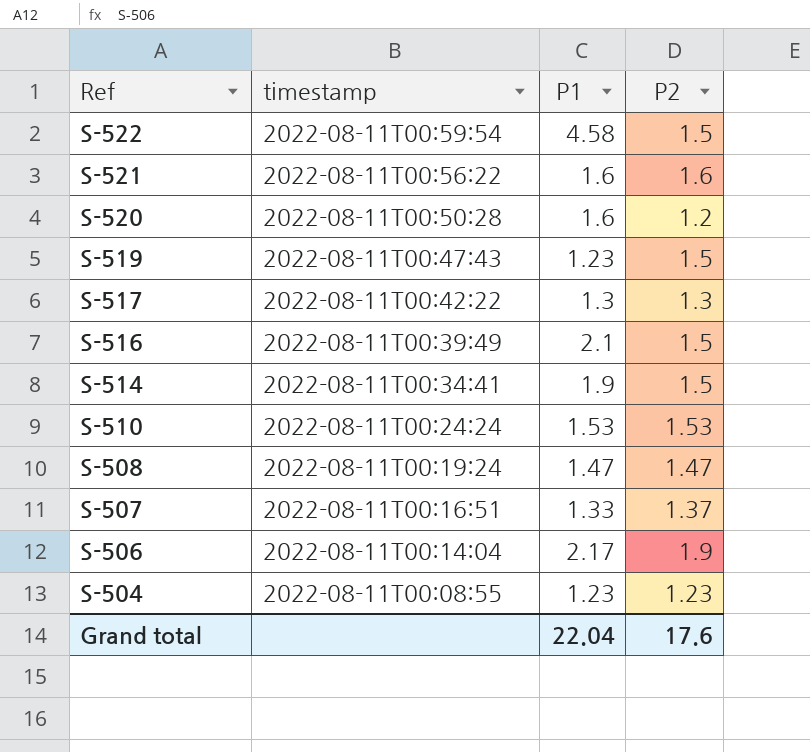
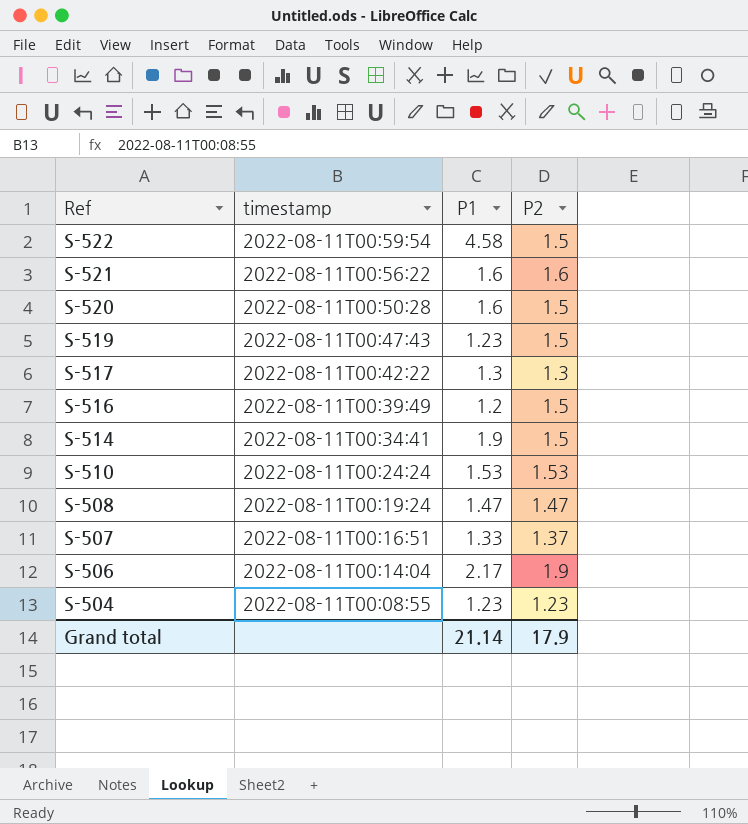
S-520 | P2: 1.2 -> 1.5
S-516 | P1: 2.1 -> 1.2
Grand total | P1: 22.04 -> 21.14
Grand total | P2: 17.6 -> 17.9

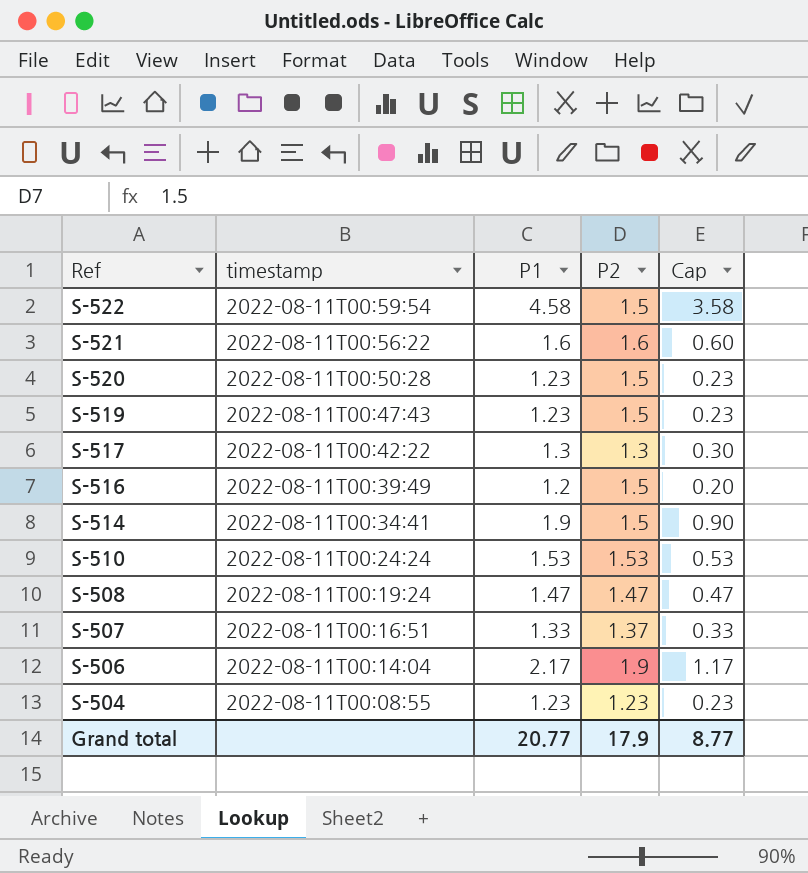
column Cap | formula: none -> [P1] - 1
S-520 | P1: 1.6 -> 1.23
Grand total | P1: 21.14 -> 20.77

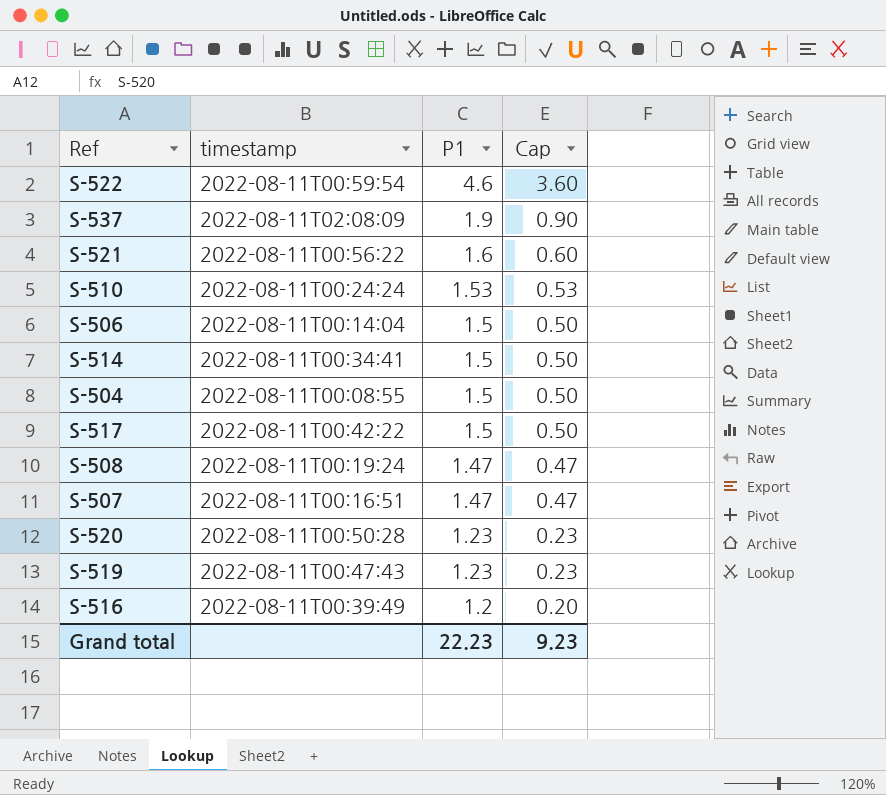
row order: Ref descending -> P1 descending
column P2 | position: 4 -> none
S-522 | P1: 4.58 -> 4.6
S-522 | Cap: 3.58 -> 3.60
row S-537: none -> 2022-08-11T02:08:09 | 1.9 | 0.90
S-506 | P1: 2.17 -> 1.5
S-506 | Cap: 1.17 -> 0.50
S-514 | P1: 1.9 -> 1.5
S-514 | Cap: 0.90 -> 0.50
S-504 | P1: 1.23 -> 1.5
S-504 | Cap: 0.23 -> 0.50
S-517 | P1: 1.3 -> 1.5
S-517 | Cap: 0.30 -> 0.50
S-507 | P1: 1.33 -> 1.47
S-507 | Cap: 0.33 -> 0.47
Grand total | P1: 20.77 -> 22.23
Grand total | Cap: 8.77 -> 9.23

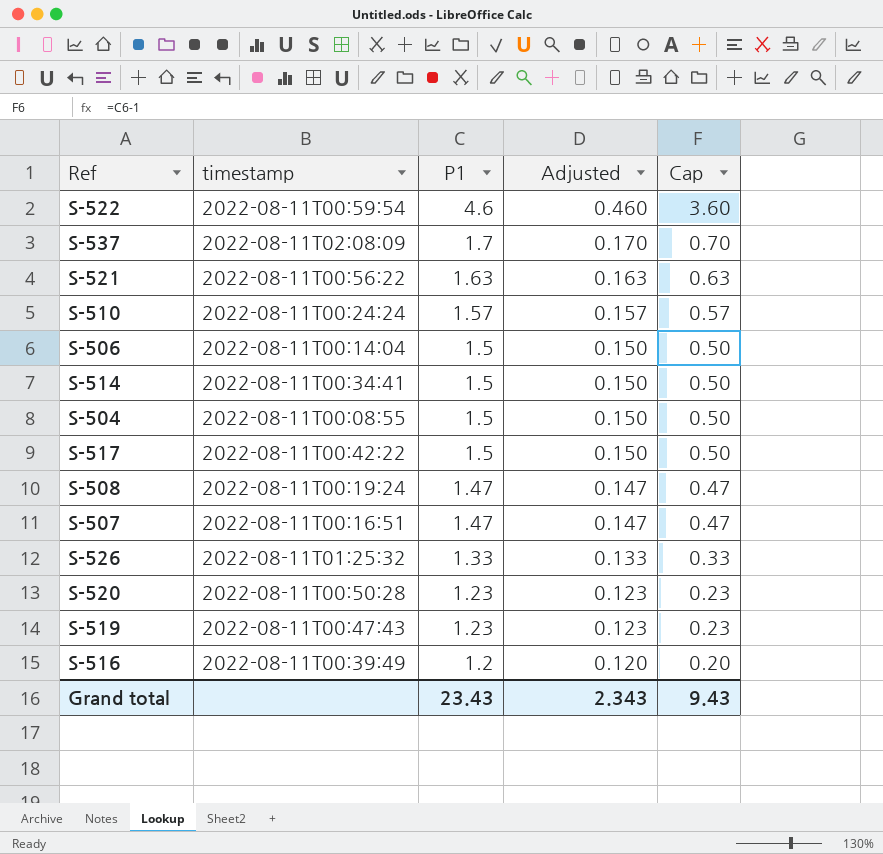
column Adjusted | formula: none -> [P1] * 0.1
S-537 | P1: 1.9 -> 1.7
S-537 | Cap: 0.90 -> 0.70
S-521 | P1: 1.6 -> 1.63
S-521 | Cap: 0.60 -> 0.63
S-510 | P1: 1.53 -> 1.57
S-510 | Cap: 0.53 -> 0.57
row S-526: none -> 2022-08-11T01:25:32 | 1.33 | 0.133 | 0.33
Grand total | P1: 22.23 -> 23.43
Grand total | Cap: 9.23 -> 9.43

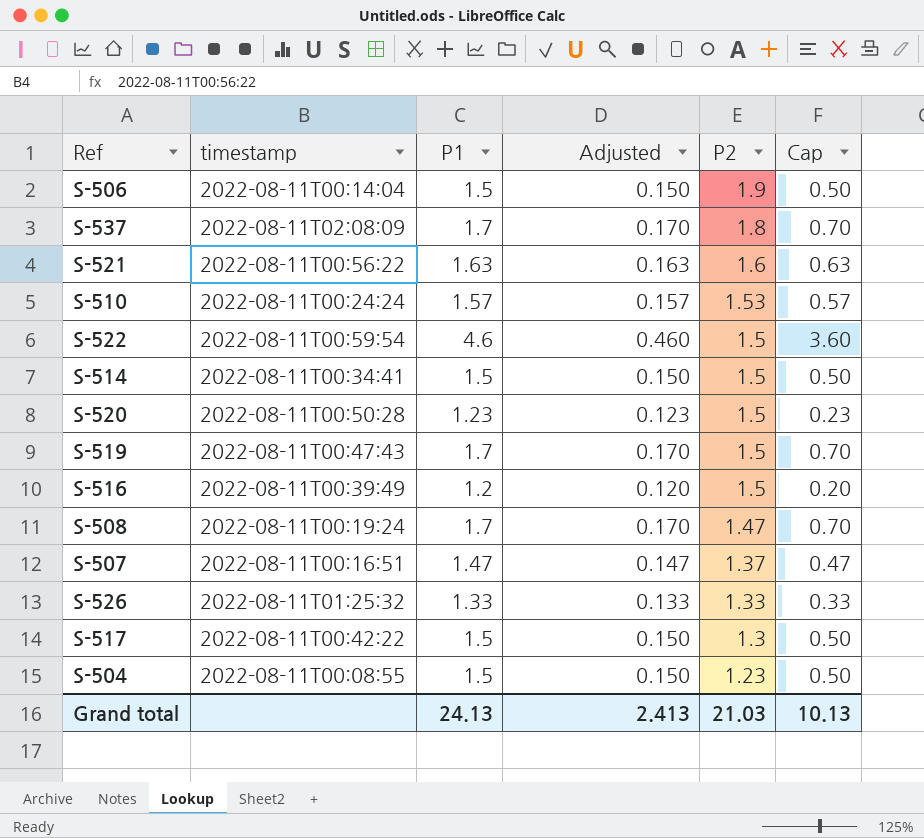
row order: P1 descending -> P2 descending
column P2 | position: none -> 5
S-519 | P1: 1.23 -> 1.7
S-519 | Adjusted: 0.123 -> 0.170
S-519 | Cap: 0.23 -> 0.70
S-508 | P1: 1.47 -> 1.7
S-508 | Adjusted: 0.147 -> 0.170
S-508 | Cap: 0.47 -> 0.70
Grand total | P1: 23.43 -> 24.13
Grand total | Adjusted: 2.343 -> 2.413
Grand total | Cap: 9.43 -> 10.13

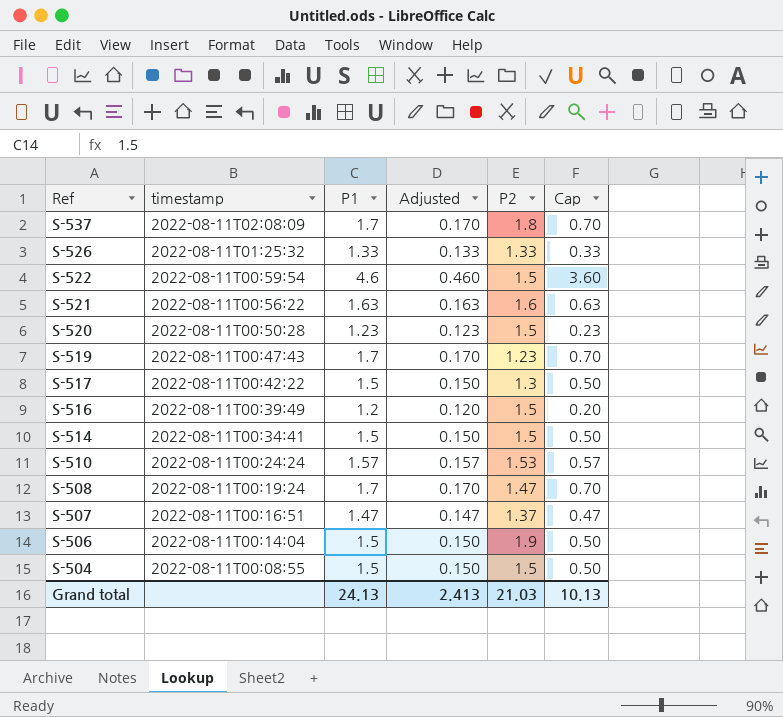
row order: P2 descending -> Ref descending
S-519 | P2: 1.5 -> 1.23
S-504 | P2: 1.23 -> 1.5

